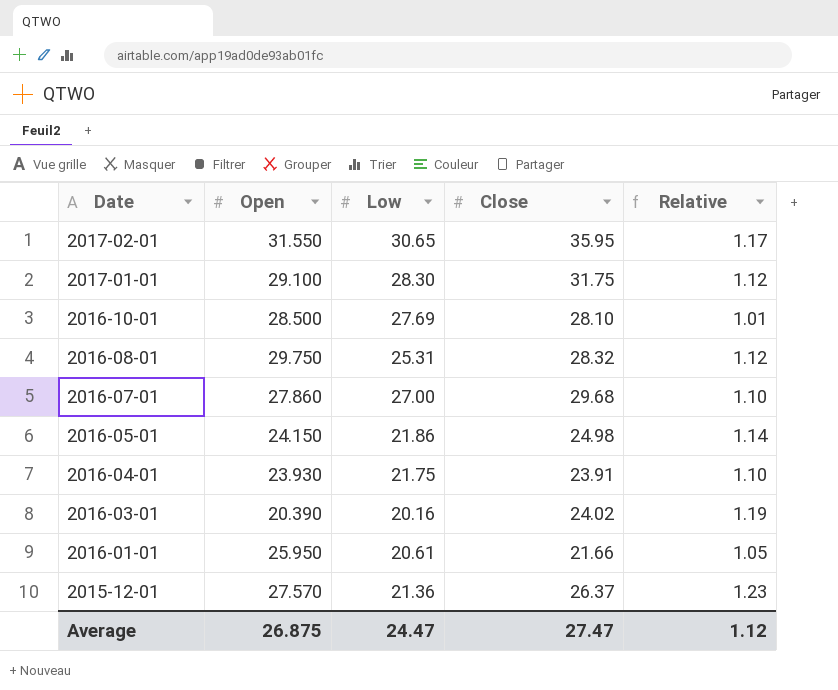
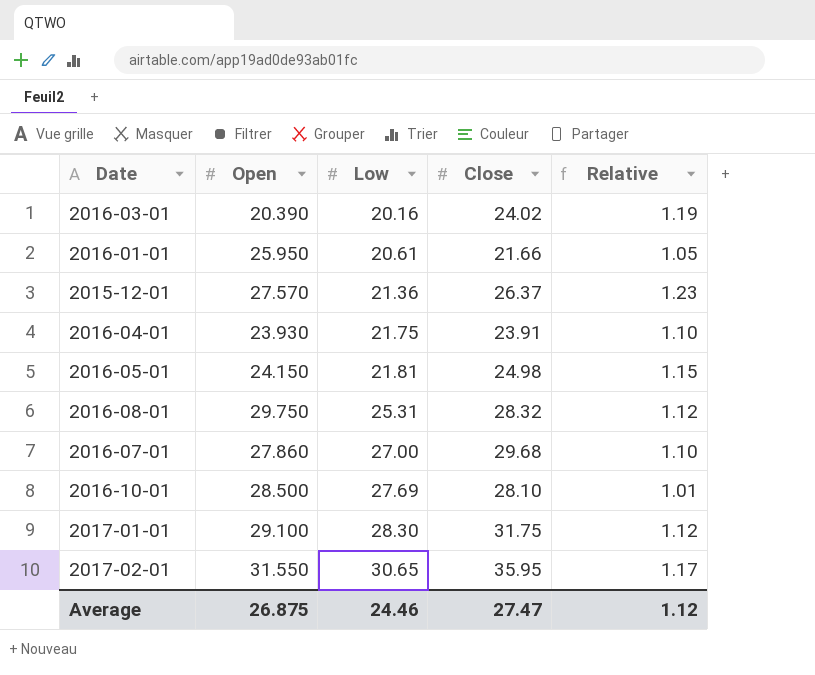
row order: Date descending -> Low ascending
2016-05-01 | Low: 21.86 -> 21.81
2016-05-01 | Relative: 1.14 -> 1.15
Average | Low: 24.47 -> 24.46

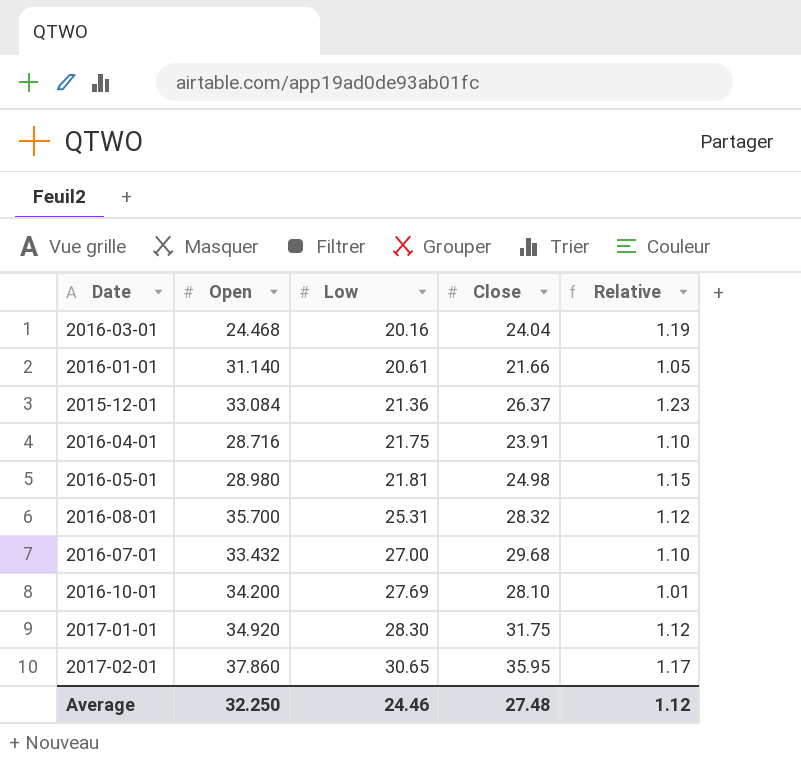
2016-03-01 | Open: 20.390 -> 24.468
2016-03-01 | Close: 24.02 -> 24.04
2016-01-01 | Open: 25.950 -> 31.140
2015-12-01 | Open: 27.570 -> 33.084
2016-04-01 | Open: 23.930 -> 28.716
2016-05-01 | Open: 24.150 -> 28.980
2016-08-01 | Open: 29.750 -> 35.700
2016-07-01 | Open: 27.860 -> 33.432
2016-10-01 | Open: 28.500 -> 34.200
2017-01-01 | Open: 29.100 -> 34.920
2017-02-01 | Open: 31.550 -> 37.860
Average | Open: 26.875 -> 32.250
Average | Close: 27.47 -> 27.48

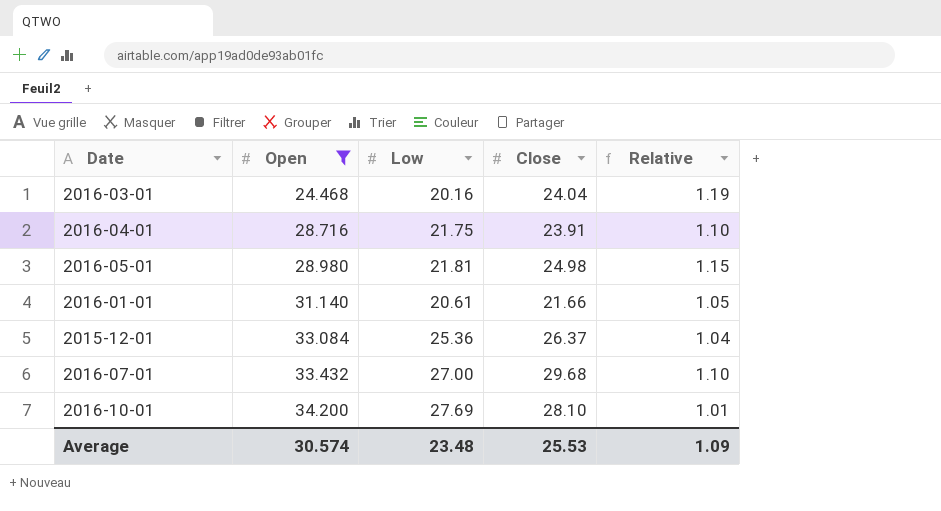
filter: none -> Open <= 34.200
row order: Low ascending -> Open ascending
2015-12-01 | Low: 21.36 -> 25.36
2015-12-01 | Relative: 1.23 -> 1.04
Average | Open: 32.250 -> 30.574
Average | Low: 24.46 -> 23.48
Average | Close: 27.48 -> 25.53
Average | Relative: 1.12 -> 1.09

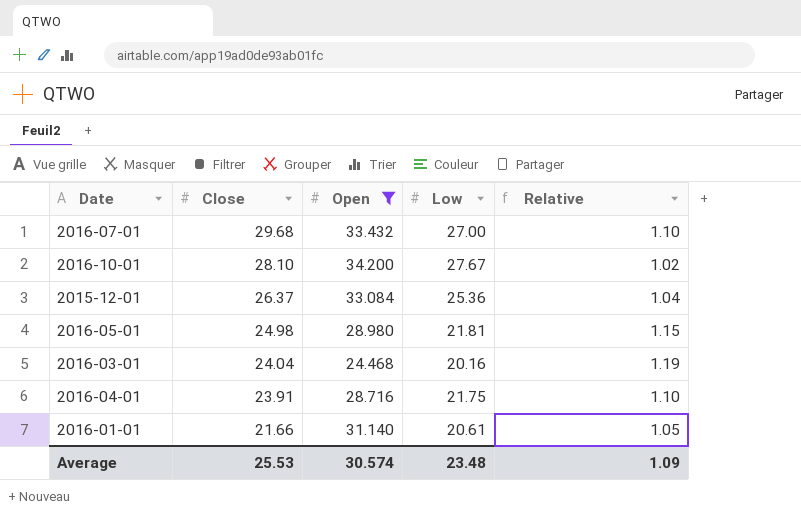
row order: Open ascending -> Close descending
column Close | position: 4 -> 2
2016-10-01 | Low: 27.69 -> 27.67
2016-10-01 | Relative: 1.01 -> 1.02

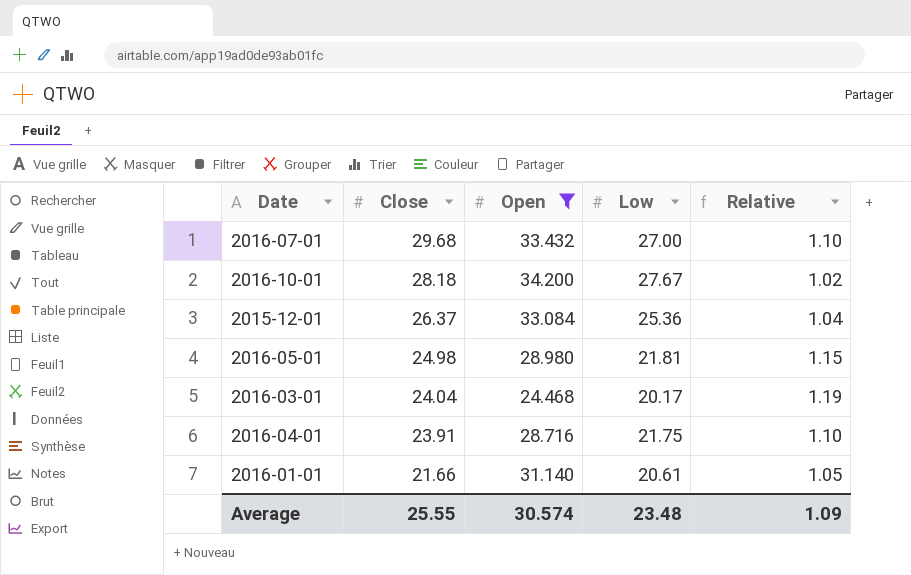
2016-10-01 | Close: 28.10 -> 28.18
2016-03-01 | Low: 20.16 -> 20.17
Average | Close: 25.53 -> 25.55

